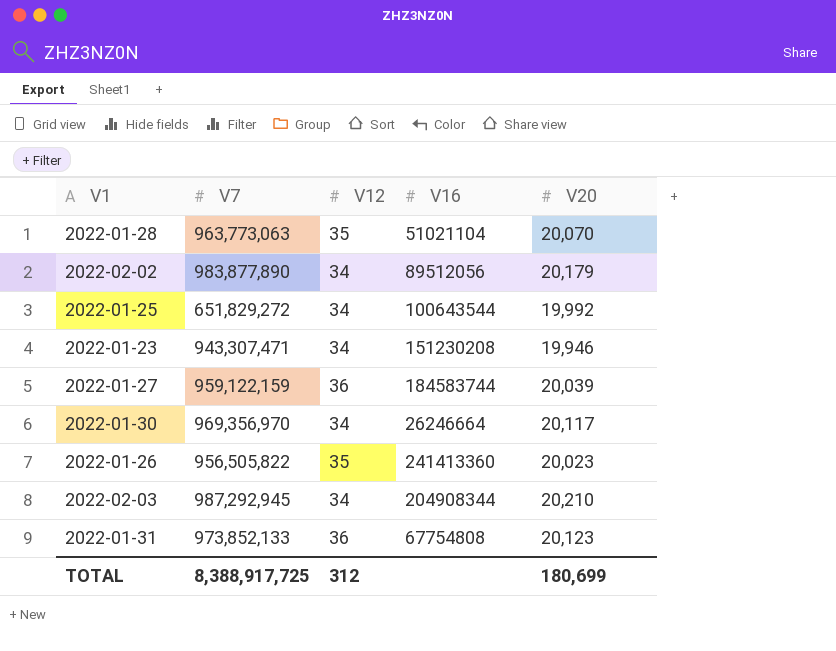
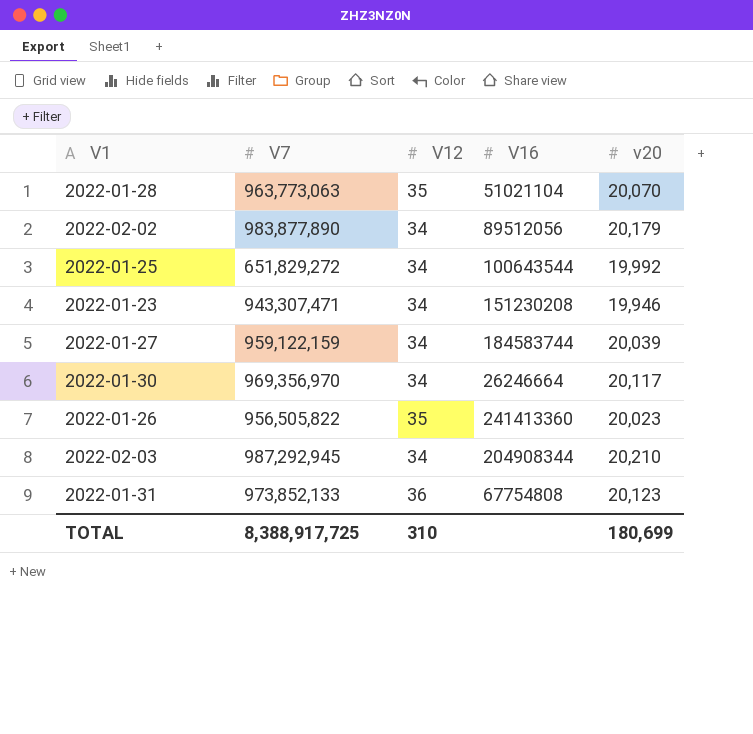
column name: V20 -> v20
2022-01-27 | V12: 36 -> 34
TOTAL | V12: 312 -> 310

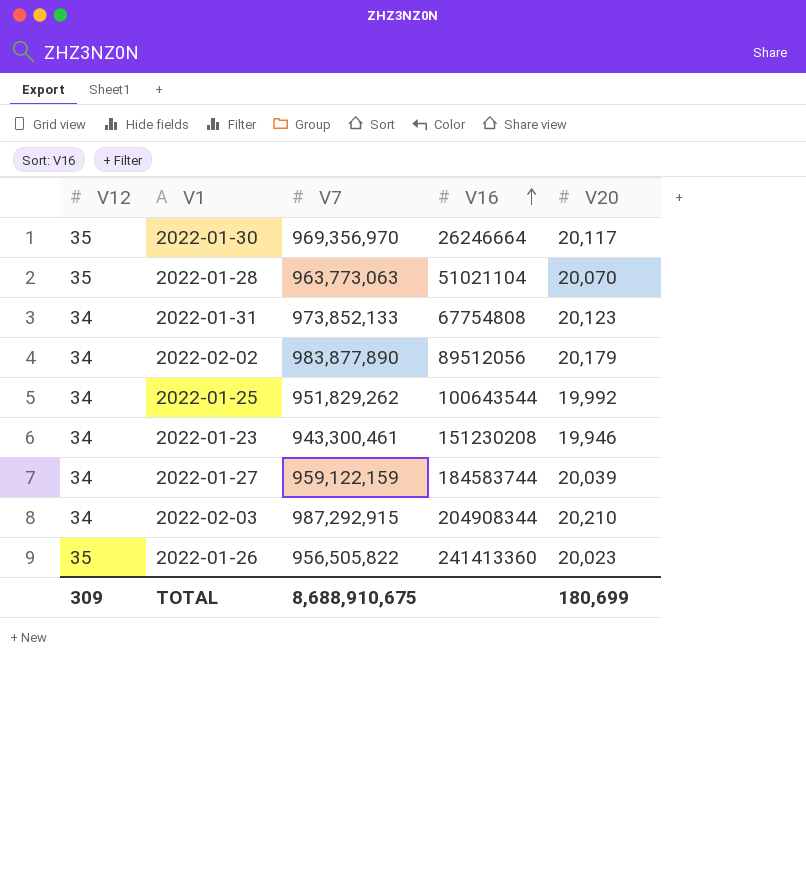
row order: none -> V16 ascending
column V12 | position: 3 -> 1
column name: v20 -> V20
2022-01-30 | V12: 34 -> 35
2022-01-31 | V12: 36 -> 34
2022-01-25 | V7: 651,829,272 -> 951,829,262
2022-01-23 | V7: 943,307,471 -> 943,300,461
2022-02-03 | V7: 987,292,945 -> 987,292,915
TOTAL | V12: 310 -> 309
TOTAL | V7: 8,388,917,725 -> 8,688,910,675

